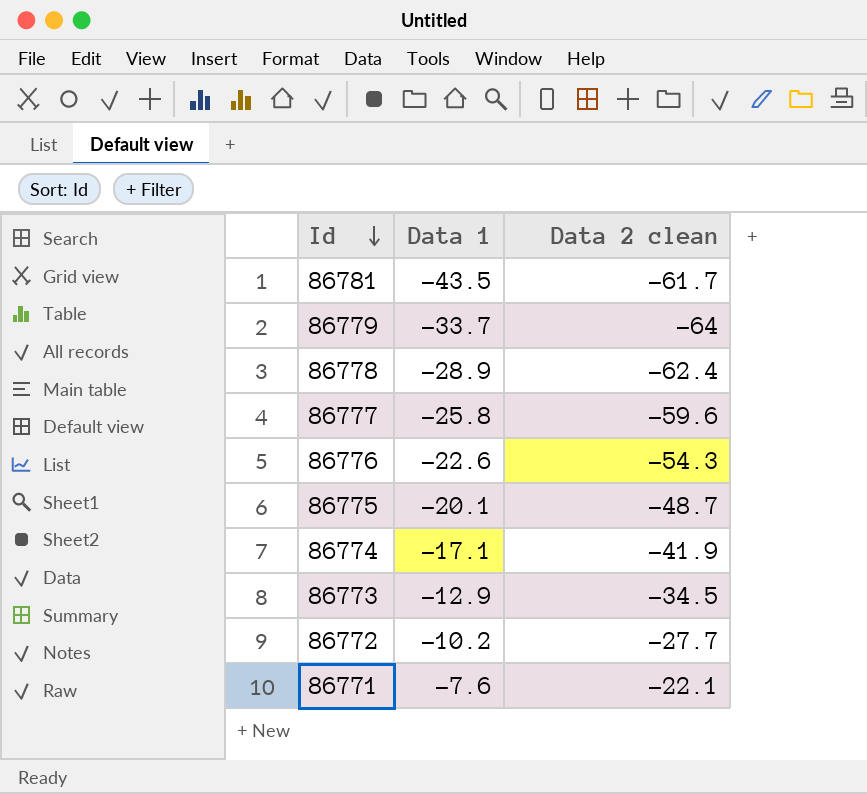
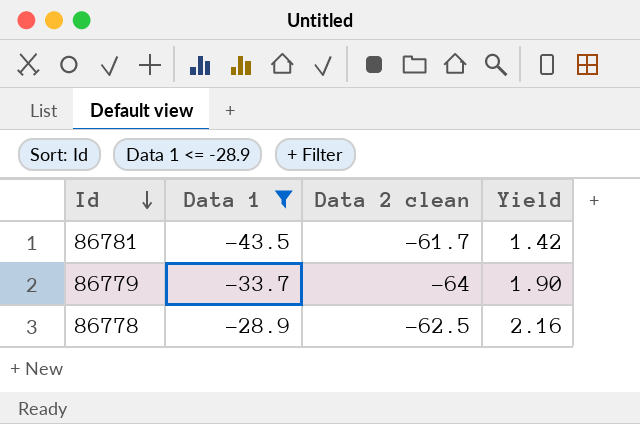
filter: none -> Data 1 <= -28.9
column Yield | formula: none -> [Data 2 clean] / [Data 1]
86778 | Data 2 clean: -62.4 -> -62.5

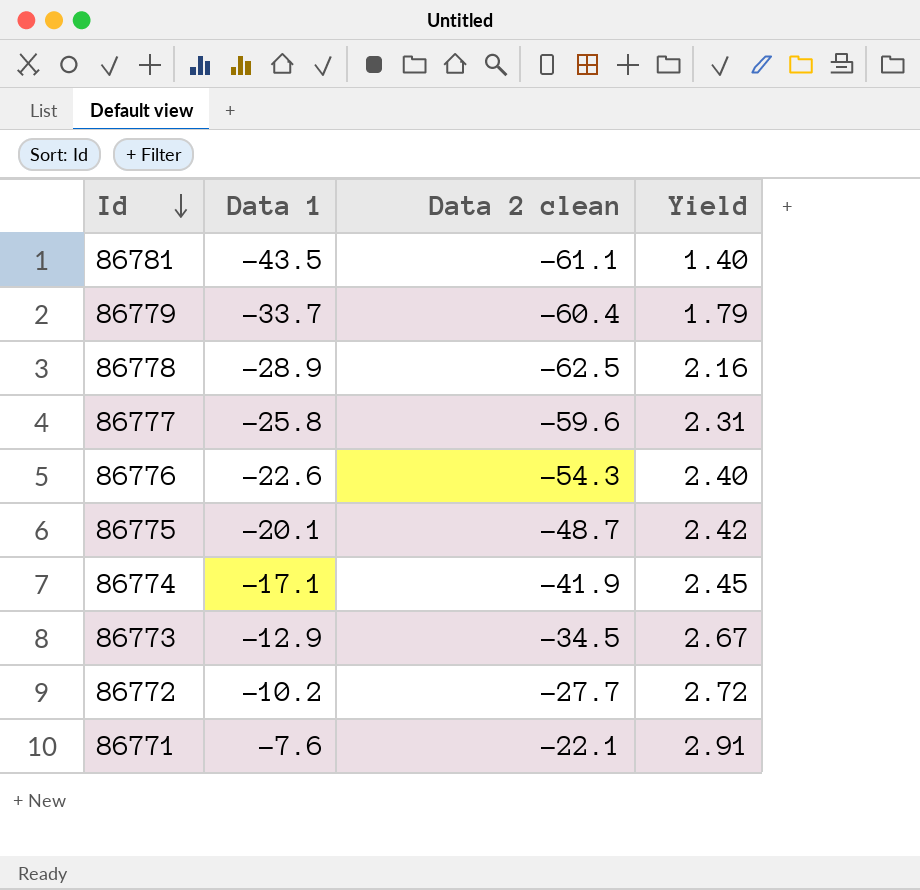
filter: Data 1 <= -28.9 -> none
86781 | Data 2 clean: -61.7 -> -61.1
86781 | Yield: 1.42 -> 1.40
86779 | Data 2 clean: -64 -> -60.4
86779 | Yield: 1.90 -> 1.79

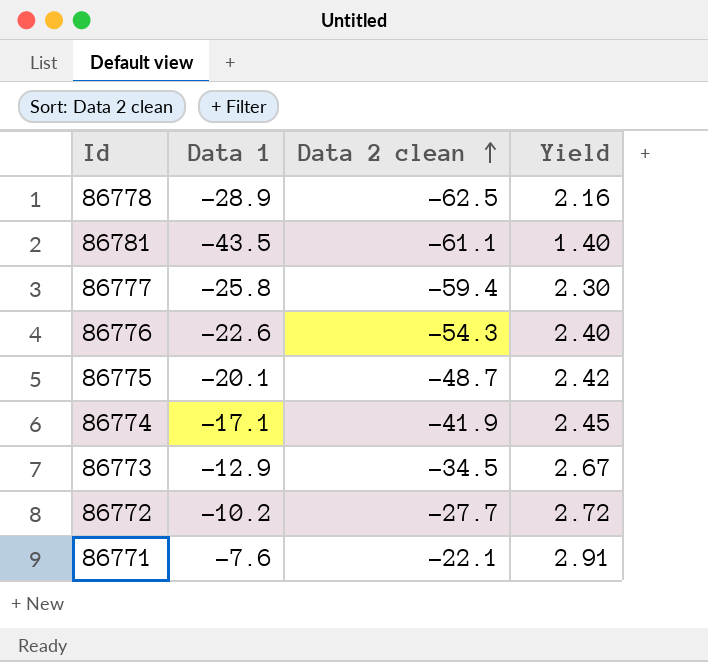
row order: Id descending -> Data 2 clean ascending
row 86779: -33.7 | -60.4 | 1.79 -> none
86777 | Data 2 clean: -59.6 -> -59.4
86777 | Yield: 2.31 -> 2.30

